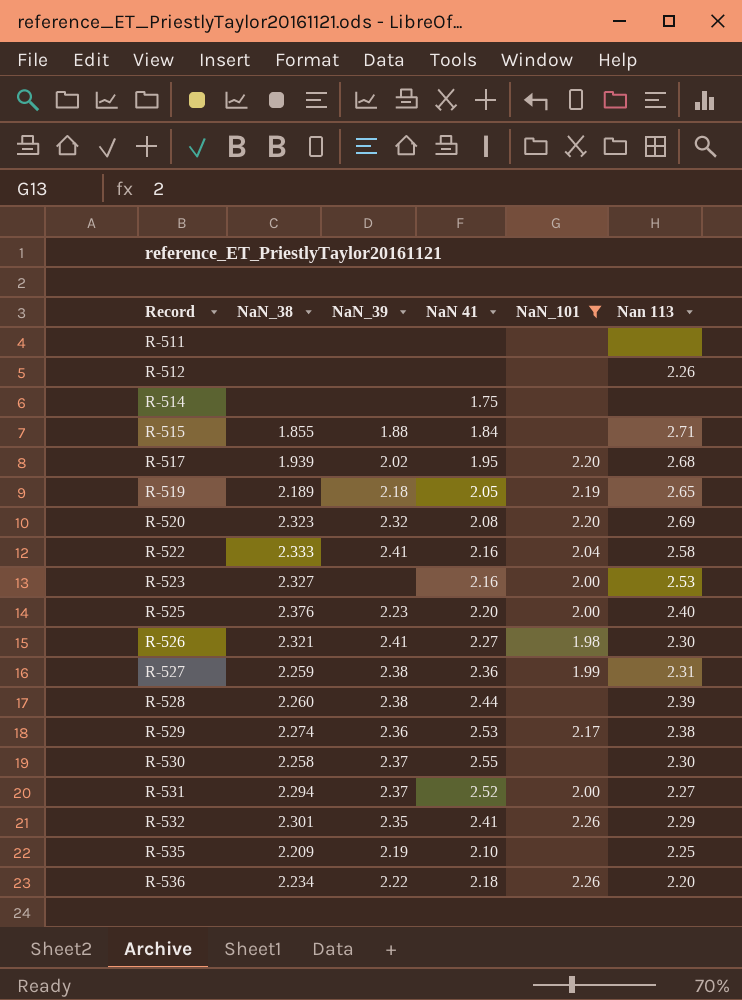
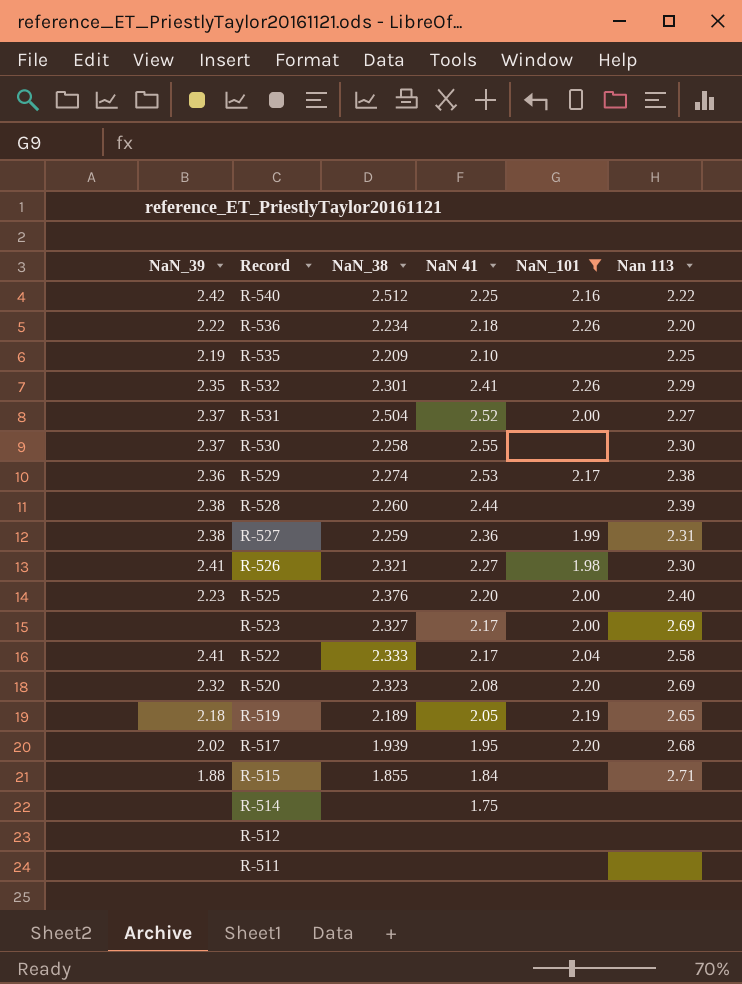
row order: Record ascending -> Record descending
column NaN_39 | position: 3 -> 1
row R-540: none -> 2.42 | 2.512 | 2.25 | 2.16 | 2.22
R-531 | NaN_38: 2.294 -> 2.504
R-523 | NaN 41: 2.16 -> 2.17
R-523 | Nan 113: 2.53 -> 2.69
R-522 | NaN 41: 2.16 -> 2.17
R-512 | Nan 113: 2.26 -> none

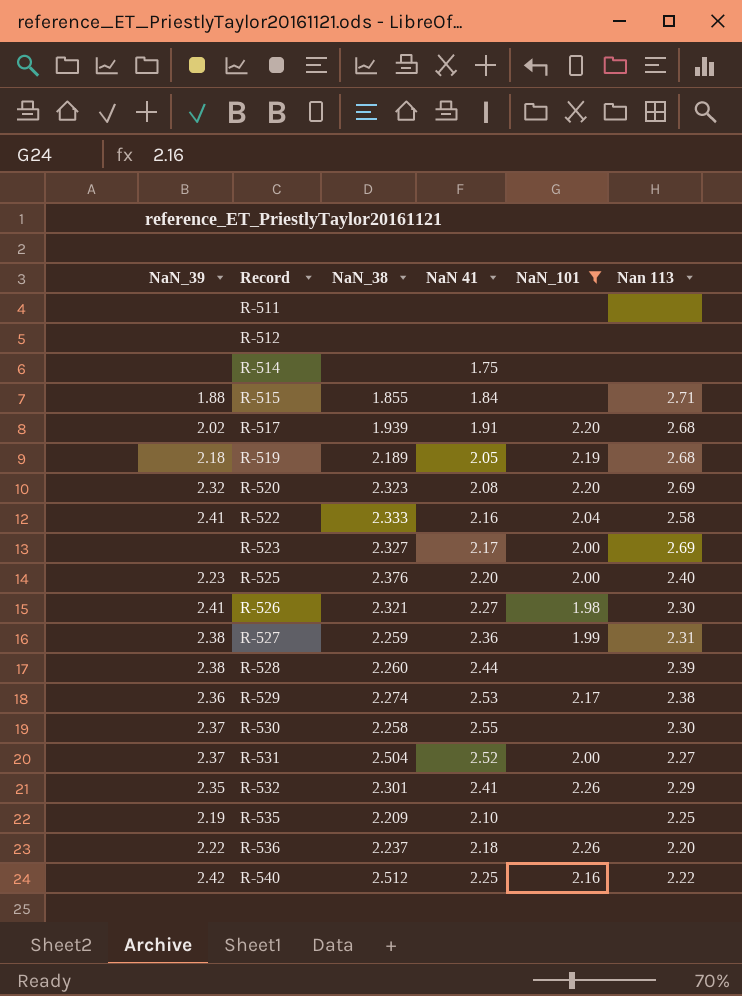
row order: Record descending -> Record ascending
R-517 | NaN 41: 1.95 -> 1.91
R-519 | Nan 113: 2.65 -> 2.68
R-522 | NaN 41: 2.17 -> 2.16
R-536 | NaN_38: 2.234 -> 2.237

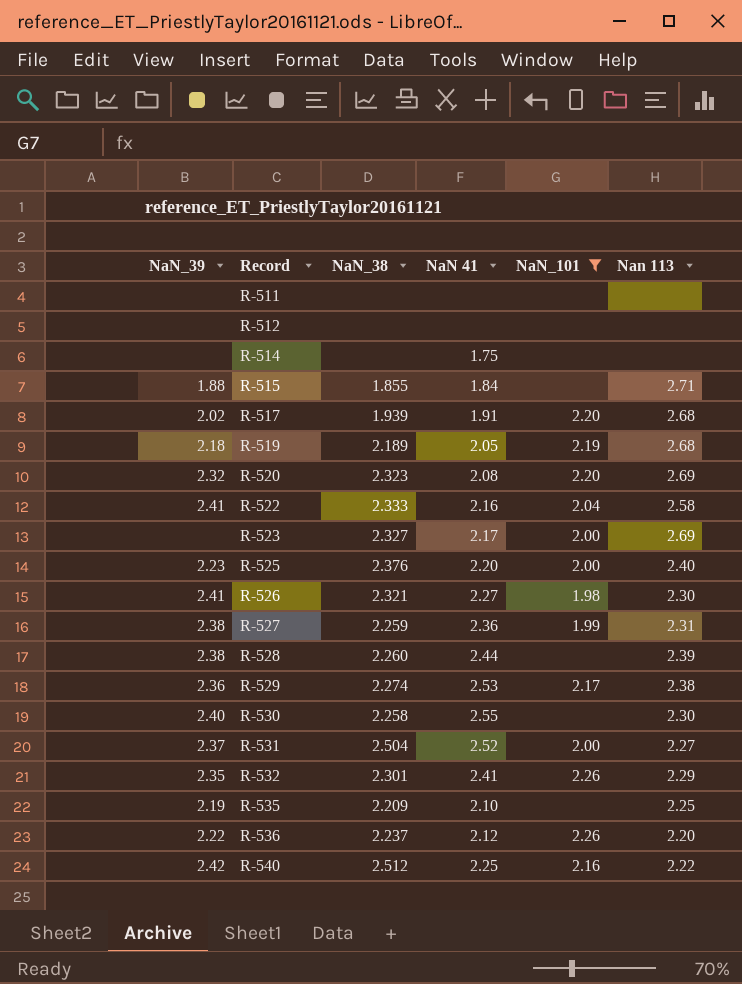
R-530 | NaN_39: 2.37 -> 2.40
R-536 | NaN 41: 2.18 -> 2.12

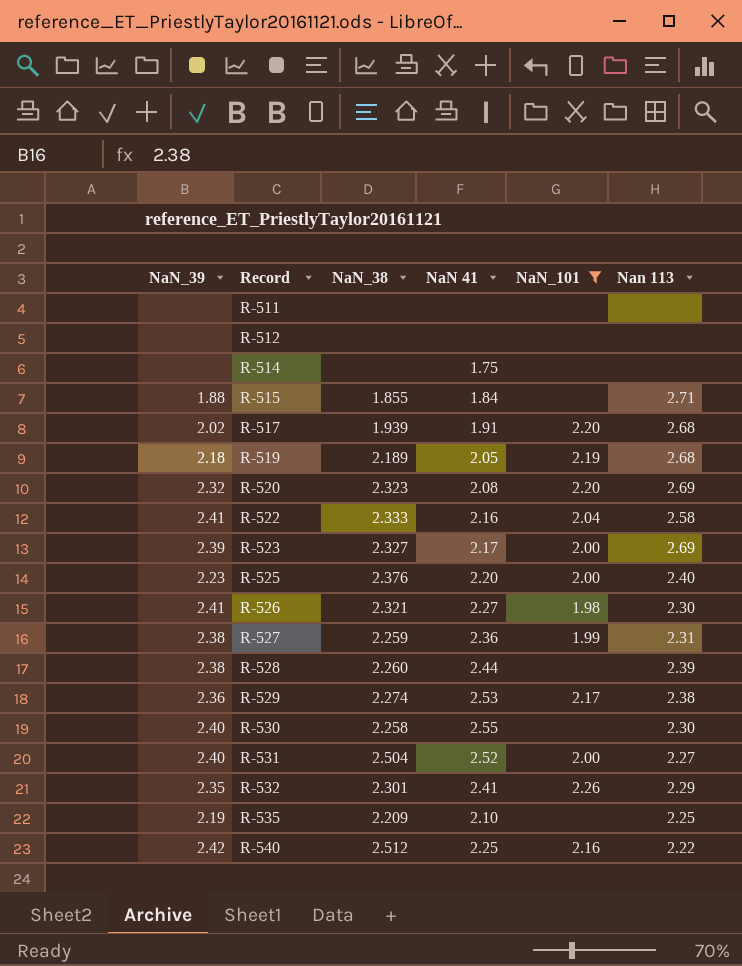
row R-536: 2.22 | 2.237 | 2.12 | 2.26 | 2.20 -> none
R-523 | NaN_39: none -> 2.39
R-531 | NaN_39: 2.37 -> 2.40

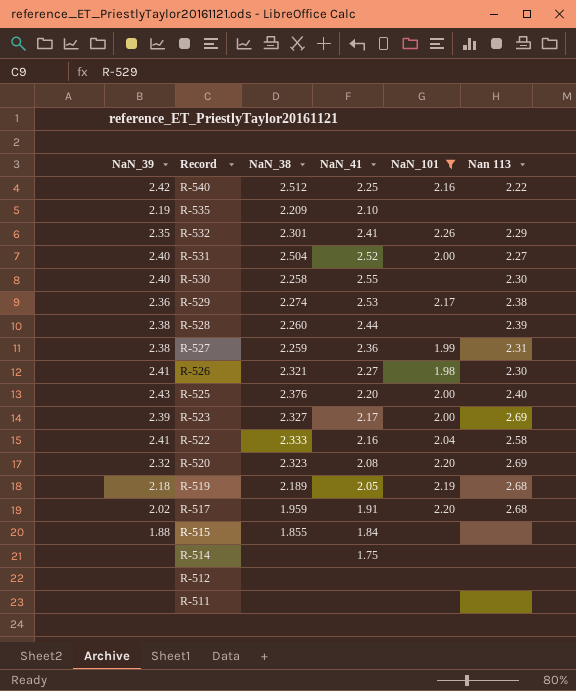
row order: Record ascending -> Record descending
column name: NaN 41 -> NaN_41
R-535 | Nan 113: 2.25 -> none
R-525 | NaN_39: 2.23 -> 2.43
R-517 | NaN_38: 1.939 -> 1.959
R-515 | Nan 113: 2.71 -> none

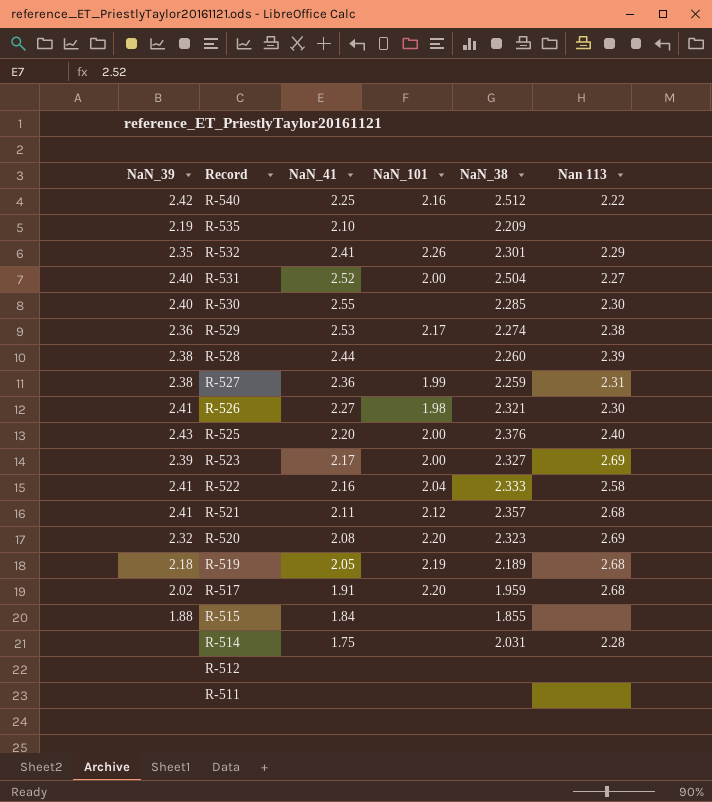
filter: NaN_101 != 2.12 -> none
column NaN_38 | position: 3 -> 5
R-530 | NaN_38: 2.258 -> 2.285
R-514 | NaN_38: none -> 2.031
R-514 | Nan 113: none -> 2.28

